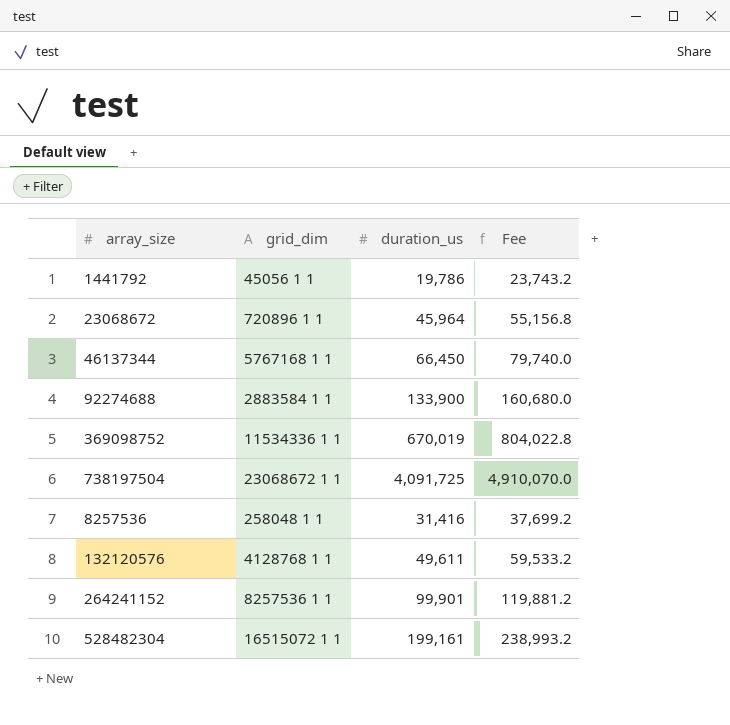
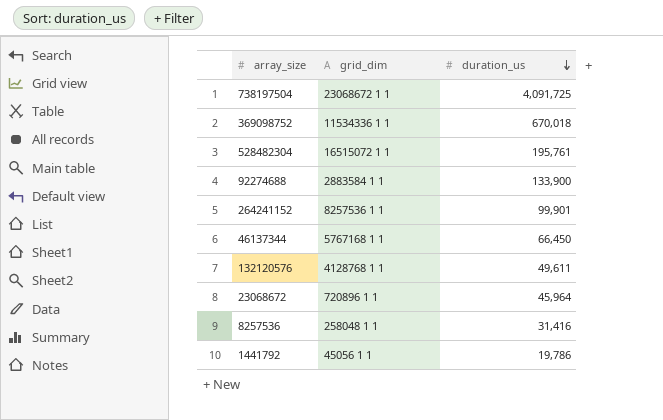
row order: none -> duration_us descending
column Fee | formula: [duration_us] * 1.2 -> none
369098752 | duration_us: 670,019 -> 670,018
528482304 | duration_us: 199,161 -> 195,761

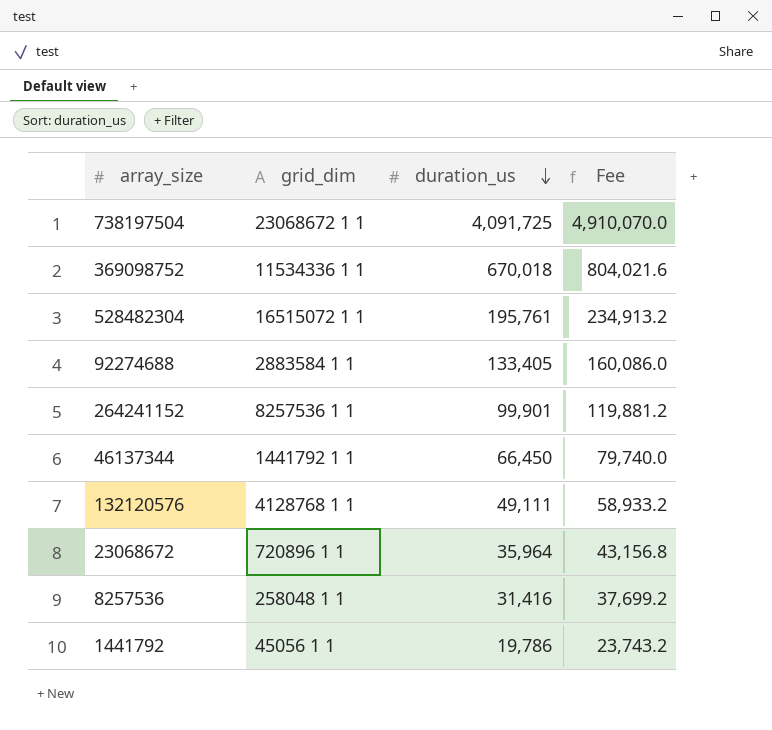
column Fee | formula: none -> [duration_us] * 1.2
92274688 | duration_us: 133,900 -> 133,405
46137344 | grid_dim: 5767168 1 1 -> 1441792 1 1
132120576 | duration_us: 49,611 -> 49,111
23068672 | duration_us: 45,964 -> 35,964

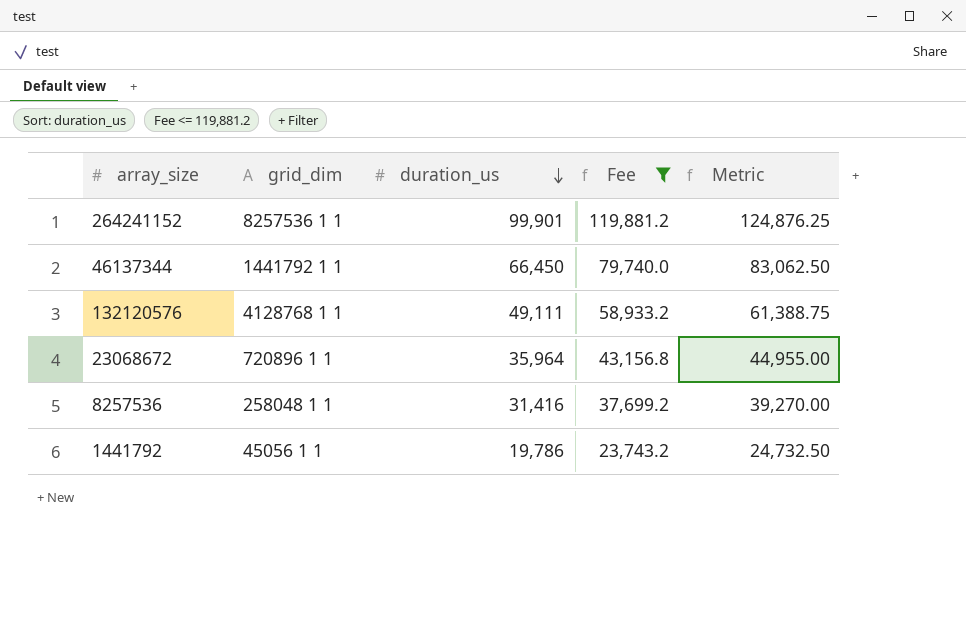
filter: none -> Fee <= 119,881.2
column Metric | formula: none -> [duration_us] * 1.25

